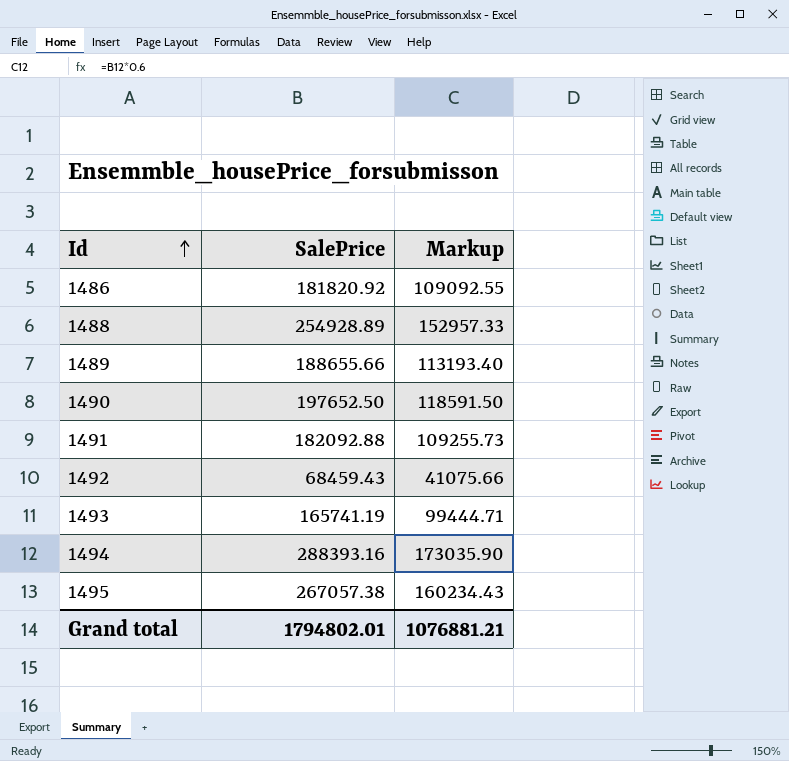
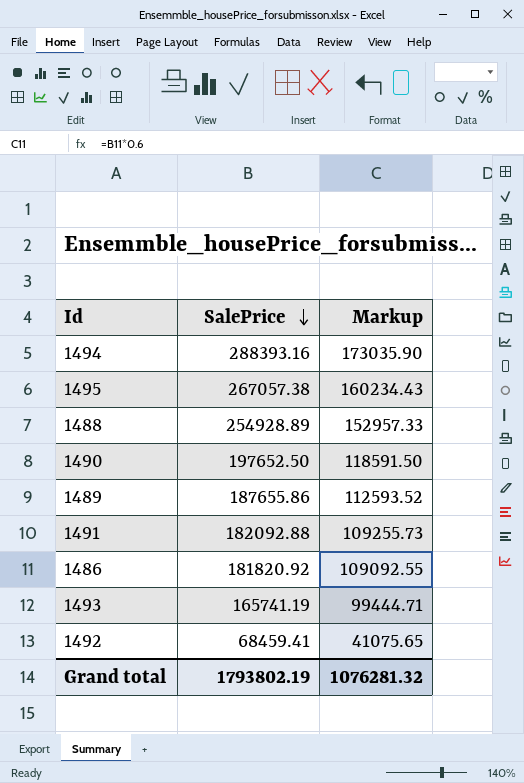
row order: Id ascending -> SalePrice descending
1489 | SalePrice: 188655.66 -> 187655.86
1489 | Markup: 113193.40 -> 112593.52
1492 | SalePrice: 68459.43 -> 68459.41
1492 | Markup: 41075.66 -> 41075.65
Grand total | SalePrice: 1794802.01 -> 1793802.19
Grand total | Markup: 1076881.21 -> 1076281.32

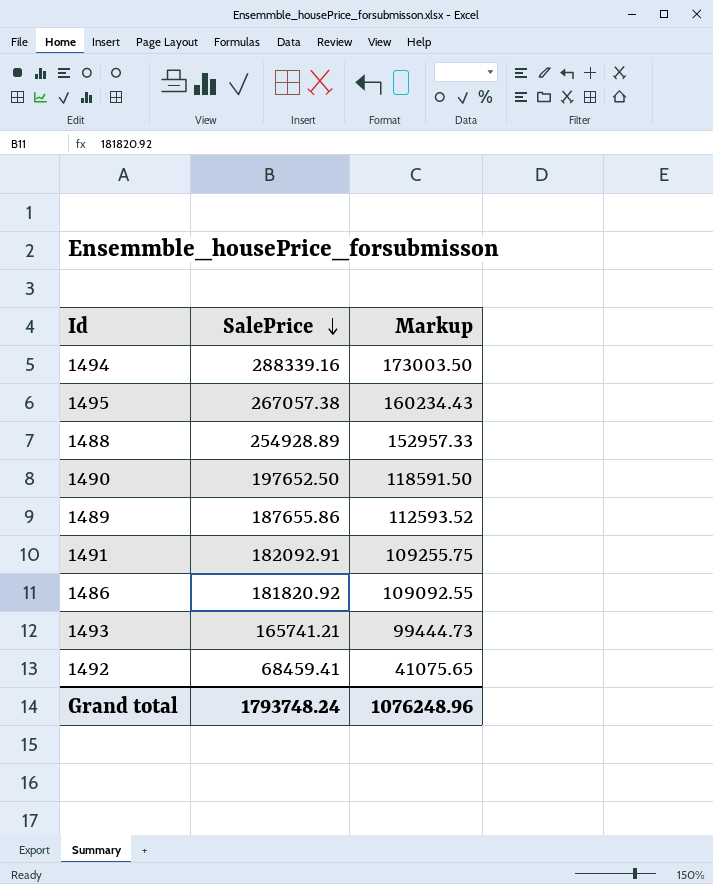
1494 | SalePrice: 288393.16 -> 288339.16
1494 | Markup: 173035.90 -> 173003.50
1491 | SalePrice: 182092.88 -> 182092.91
1491 | Markup: 109255.73 -> 109255.75
1493 | SalePrice: 165741.19 -> 165741.21
1493 | Markup: 99444.71 -> 99444.73
Grand total | SalePrice: 1793802.19 -> 1793748.24
Grand total | Markup: 1076281.32 -> 1076248.96

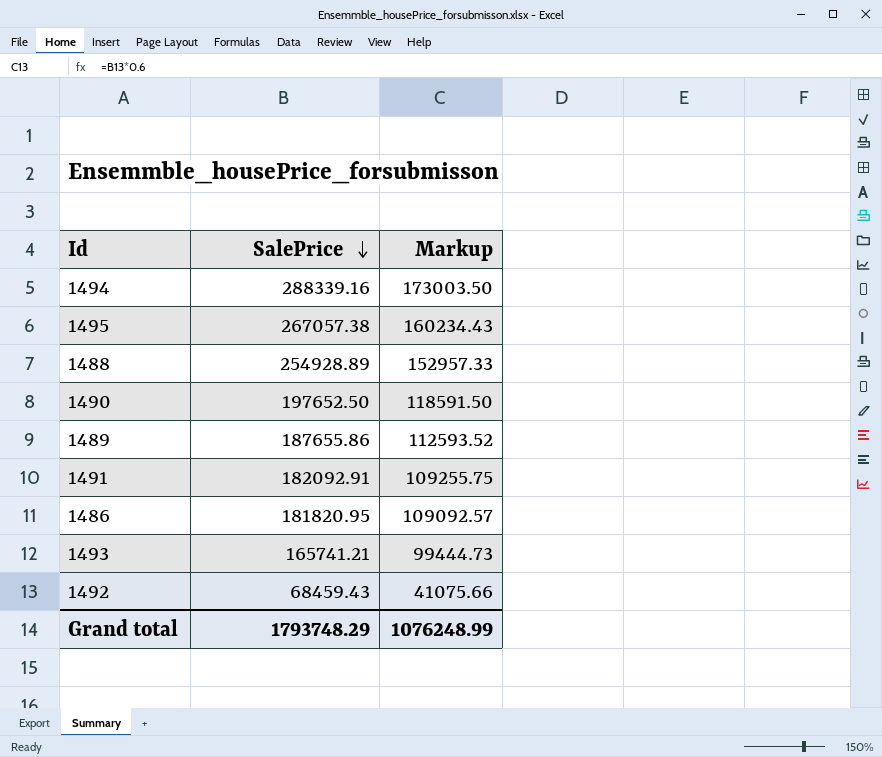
1486 | SalePrice: 181820.92 -> 181820.95
1486 | Markup: 109092.55 -> 109092.57
1492 | SalePrice: 68459.41 -> 68459.43
1492 | Markup: 41075.65 -> 41075.66
Grand total | SalePrice: 1793748.24 -> 1793748.29
Grand total | Markup: 1076248.96 -> 1076248.99

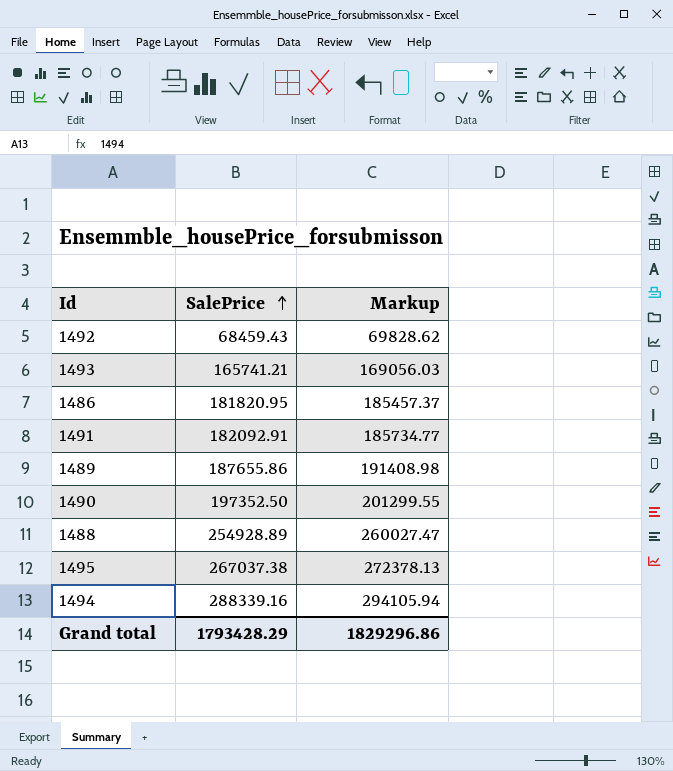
row order: SalePrice descending -> SalePrice ascending
column Markup | formula: [SalePrice] * 0.6 -> [SalePrice] * 1.02
1490 | SalePrice: 197652.50 -> 197352.50
1495 | SalePrice: 267057.38 -> 267037.38
Grand total | SalePrice: 1793748.29 -> 1793428.29
Grand total | Markup: 1076248.99 -> 1829296.86

